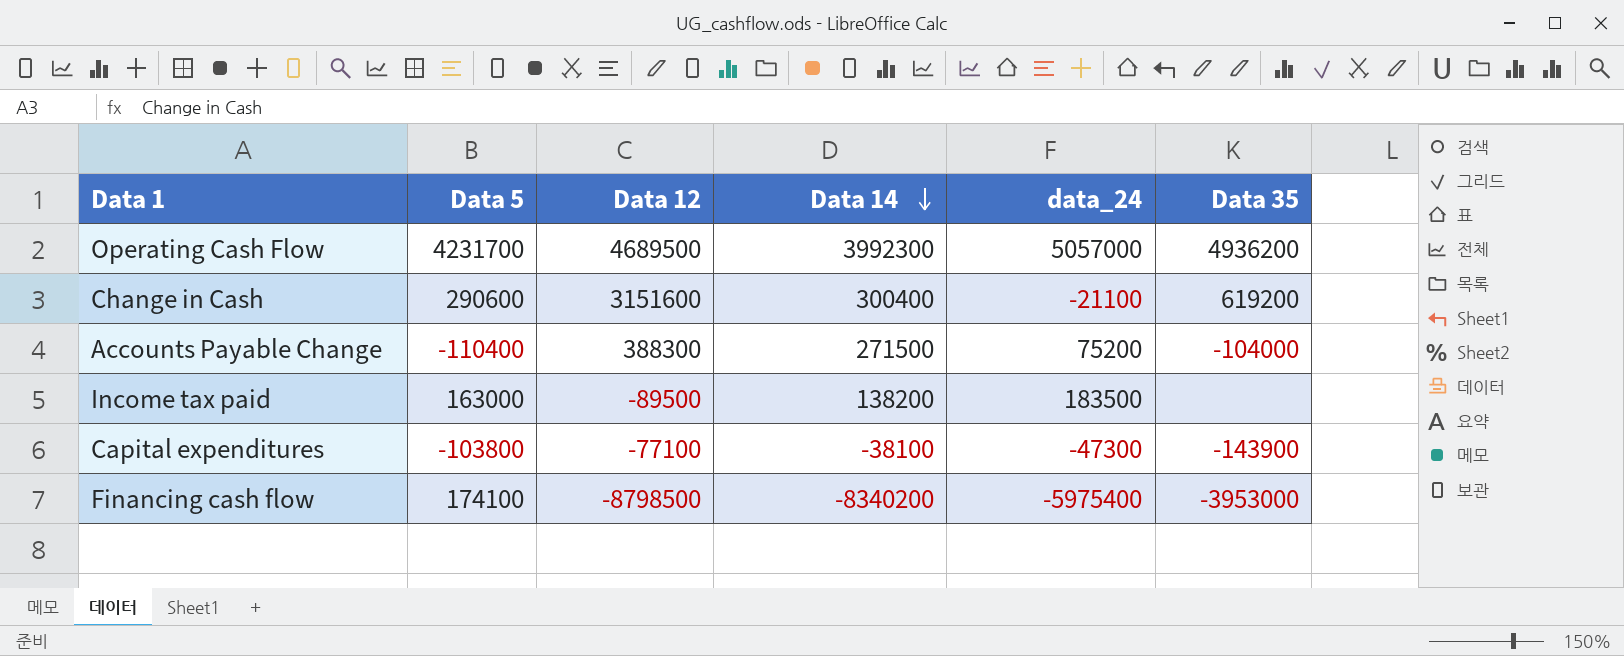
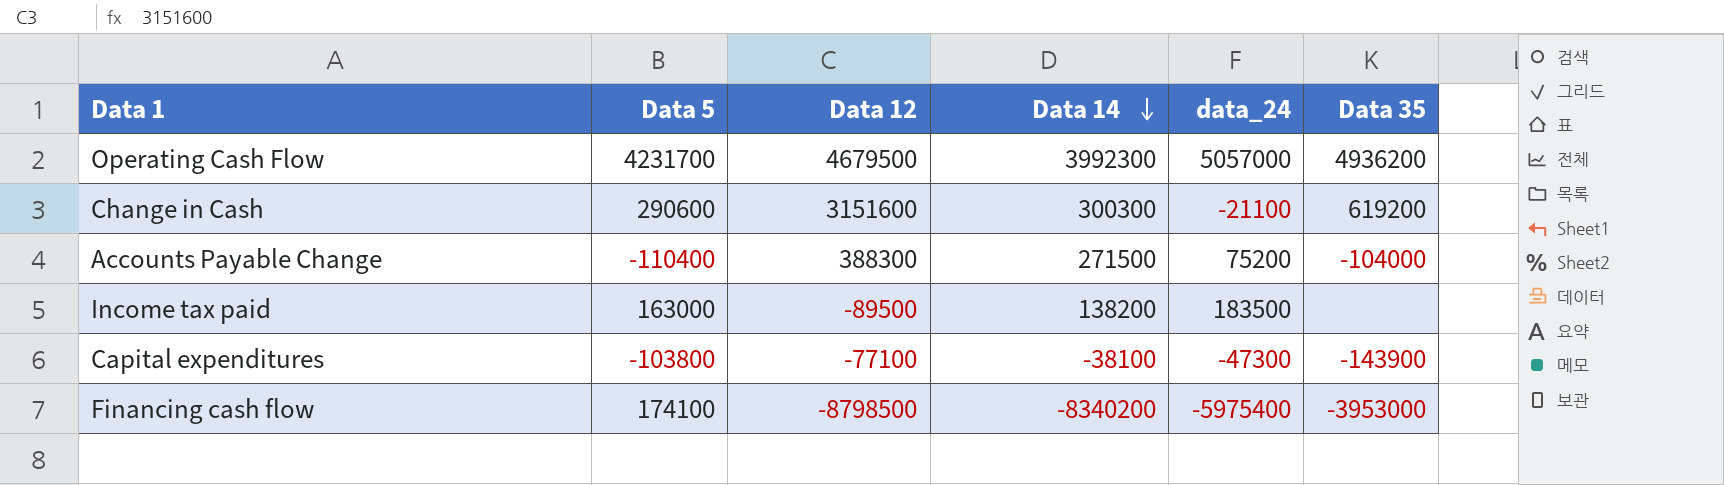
Operating Cash Flow | Data 12: 4689500 -> 4679500
Change in Cash | Data 14: 300400 -> 300300

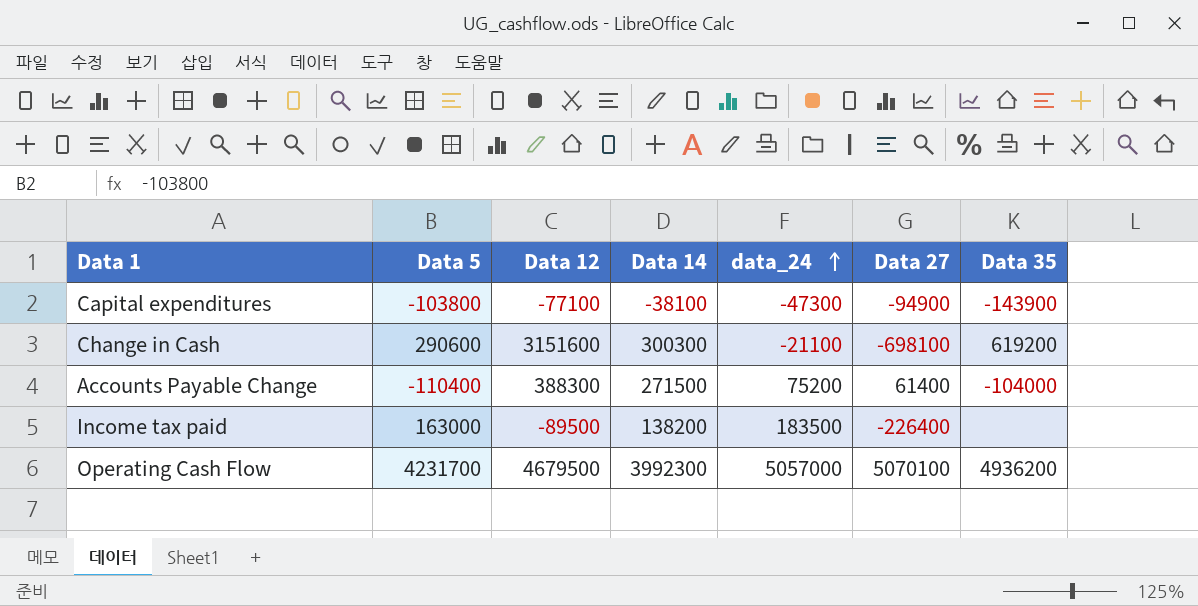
row order: Data 14 descending -> data_24 ascending
column Data 27 | position: none -> 6
row Financing cash flow: 174100 | -8798500 | -8340200 | -5975400 | -3953000 -> none

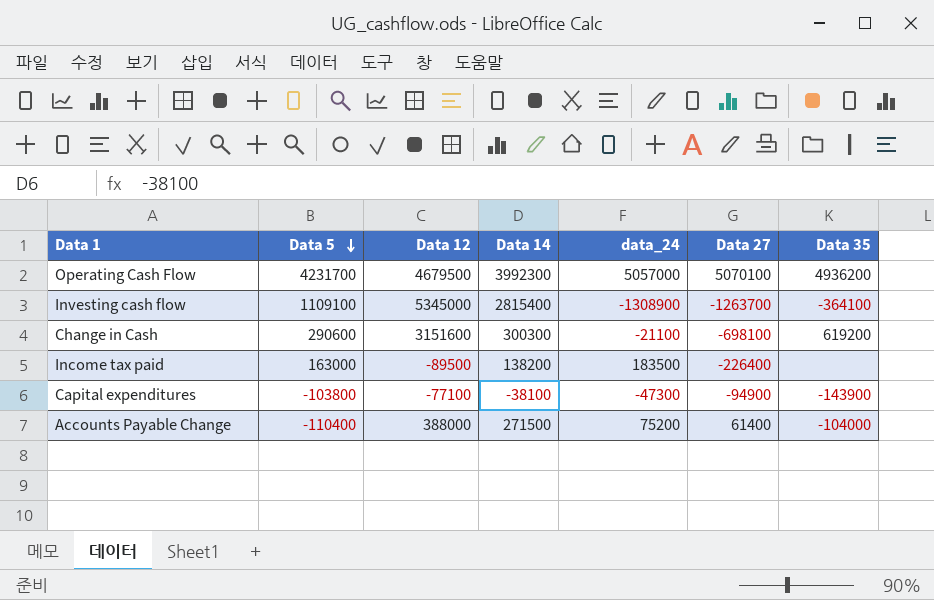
row order: data_24 ascending -> Data 5 descending
row Investing cash flow: none -> 1109100 | 5345000 | 2815400 | -1308900 | -1263700 | -364100
Accounts Payable Change | Data 12: 388300 -> 388000

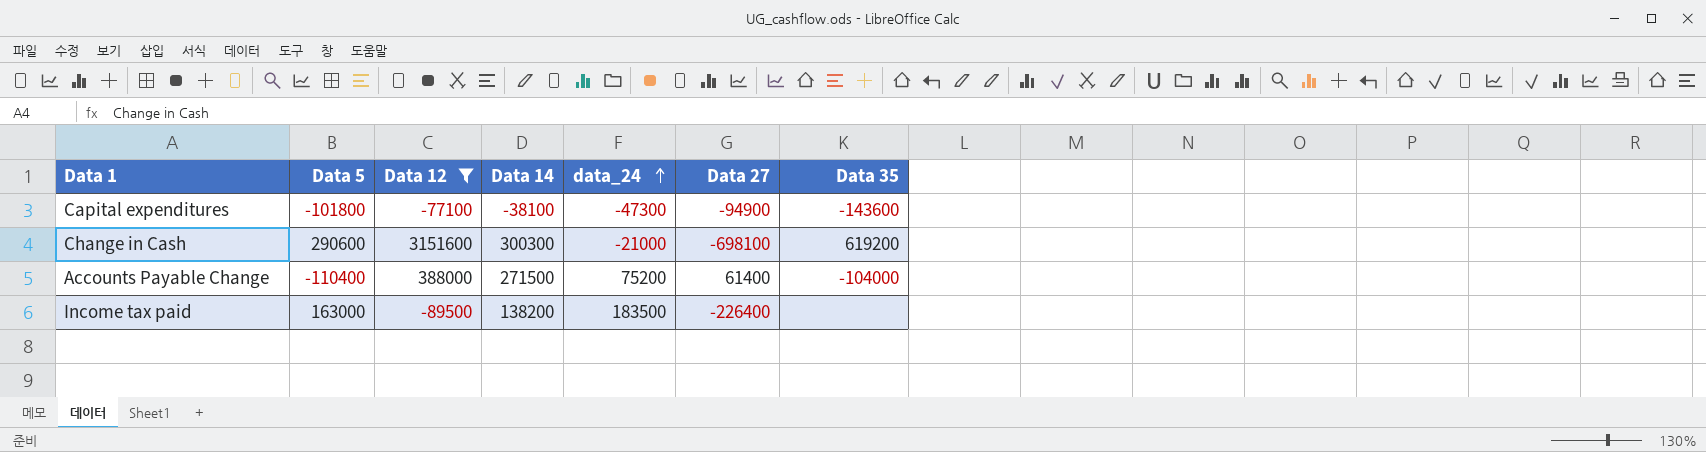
filter: none -> Data 12 <= 3151600
row order: Data 5 descending -> data_24 ascending
Capital expenditures | Data 5: -103800 -> -101800
Capital expenditures | Data 35: -143900 -> -143600
Change in Cash | data_24: -21100 -> -21000

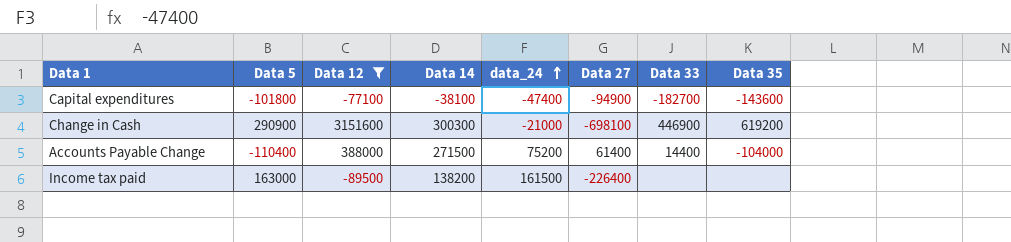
column Data 33 | position: none -> 7
Capital expenditures | data_24: -47300 -> -47400
Change in Cash | Data 5: 290600 -> 290900
Income tax paid | data_24: 183500 -> 161500

